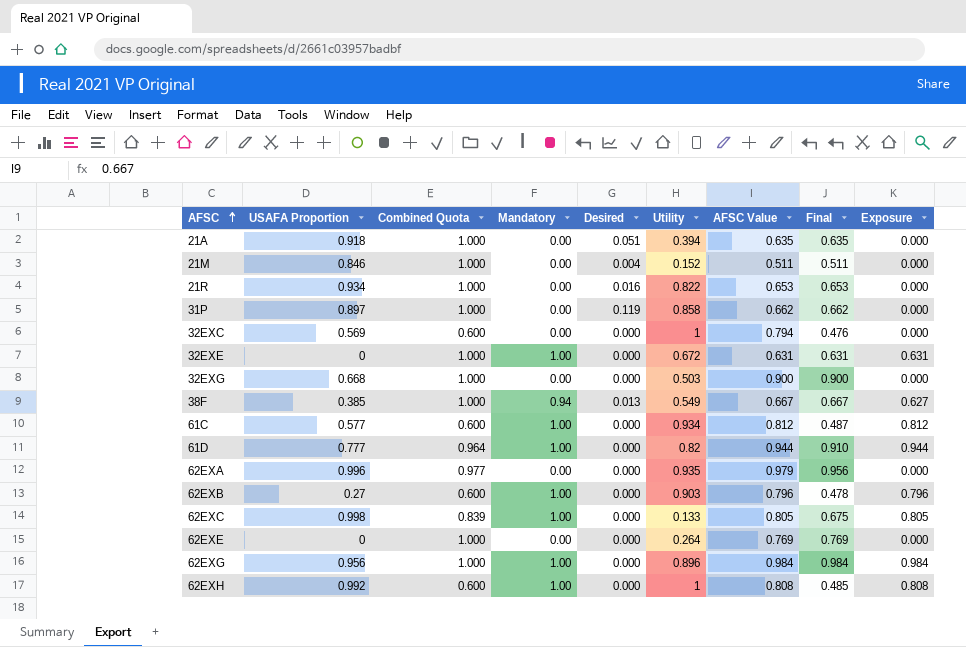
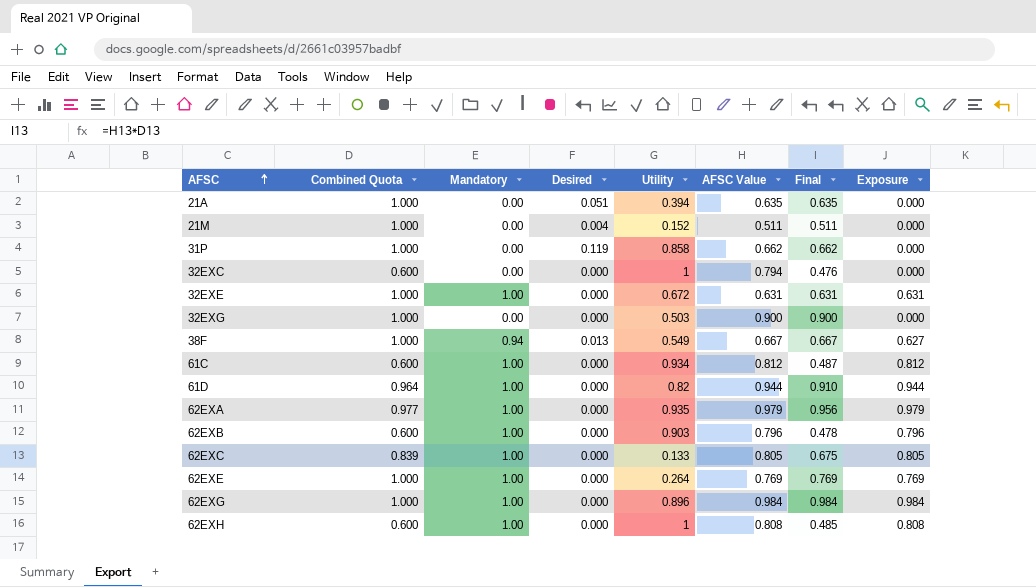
column USAFA Proportion | position: 2 -> none
row 21R: 0.934 | 1.000 | 0.00 | 0.016 | 0.822 | 0.653 | 0.653 | 0.000 -> none
62EXA | Mandatory: 0.00 -> 1.00
62EXA | Exposure: 0.000 -> 0.979
62EXE | Mandatory: 0.00 -> 1.00
62EXE | Exposure: 0.000 -> 0.769

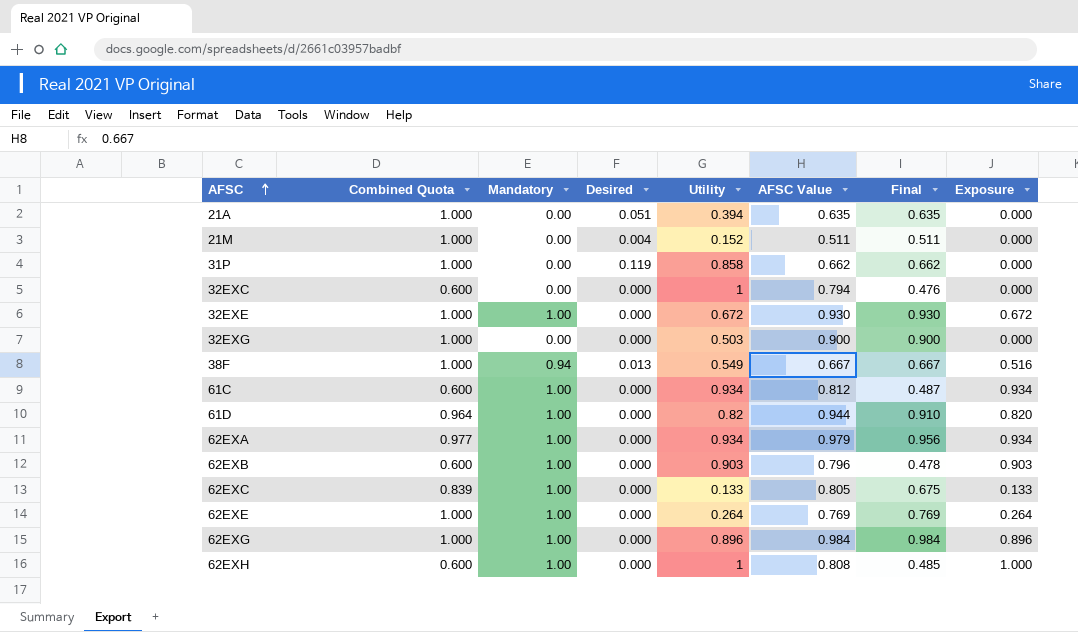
column Exposure | formula: [Mandatory] * [AFSC Value] -> [Mandatory] * [Utility]
32EXE | AFSC Value: 0.631 -> 0.930
32EXE | Final: 0.631 -> 0.930
62EXA | Utility: 0.935 -> 0.934

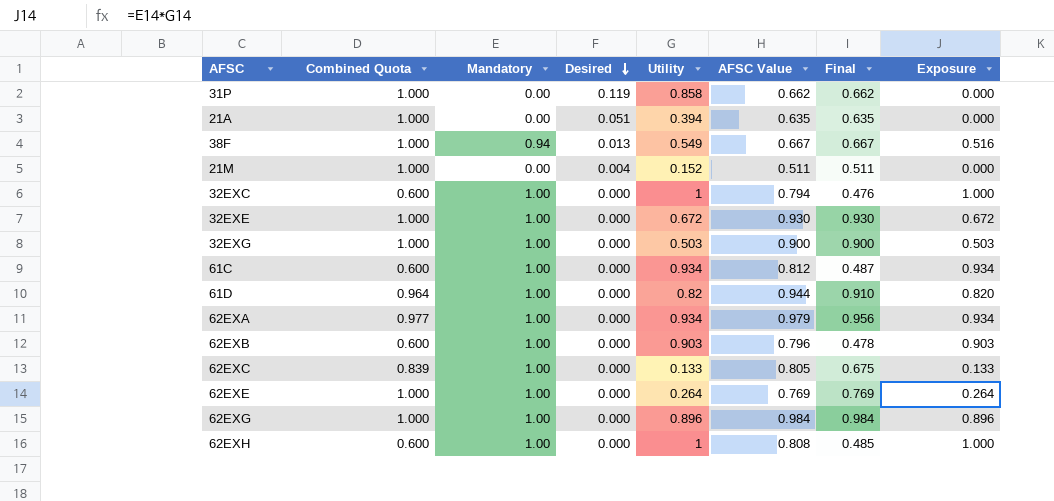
row order: AFSC ascending -> Desired descending
32EXC | Mandatory: 0.00 -> 1.00
32EXC | Exposure: 0.000 -> 1.000
32EXG | Mandatory: 0.00 -> 1.00
32EXG | Exposure: 0.000 -> 0.503

